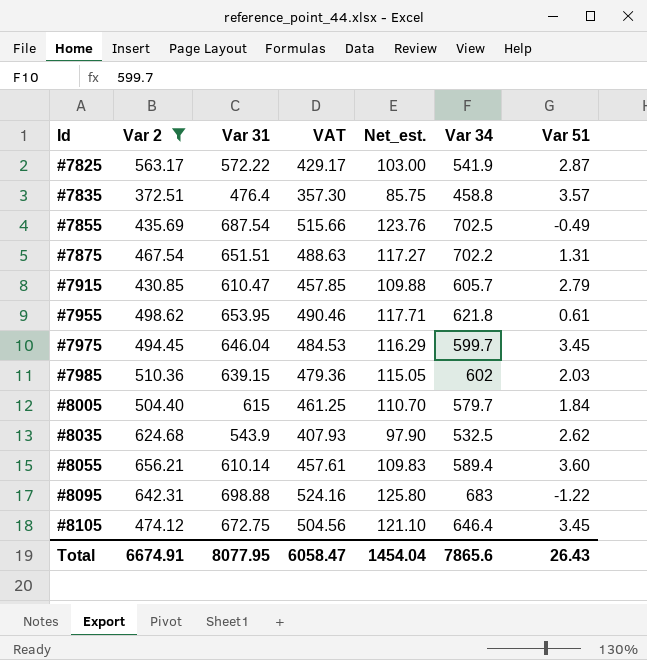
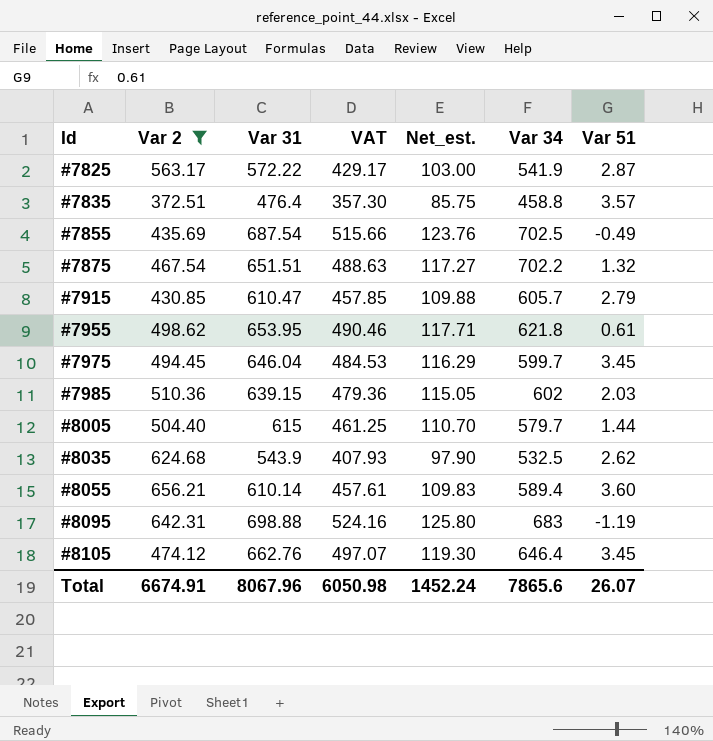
#7875 | Var 51: 1.31 -> 1.32
#8005 | Var 51: 1.84 -> 1.44
#8095 | Var 51: -1.22 -> -1.19
#8105 | Var 31: 672.75 -> 662.76
#8105 | VAT: 504.56 -> 497.07
#8105 | Net_est.: 121.10 -> 119.30
Total | Var 31: 8077.95 -> 8067.96
Total | VAT: 6058.47 -> 6050.98
Total | Net_est.: 1454.04 -> 1452.24
Total | Var 51: 26.43 -> 26.07

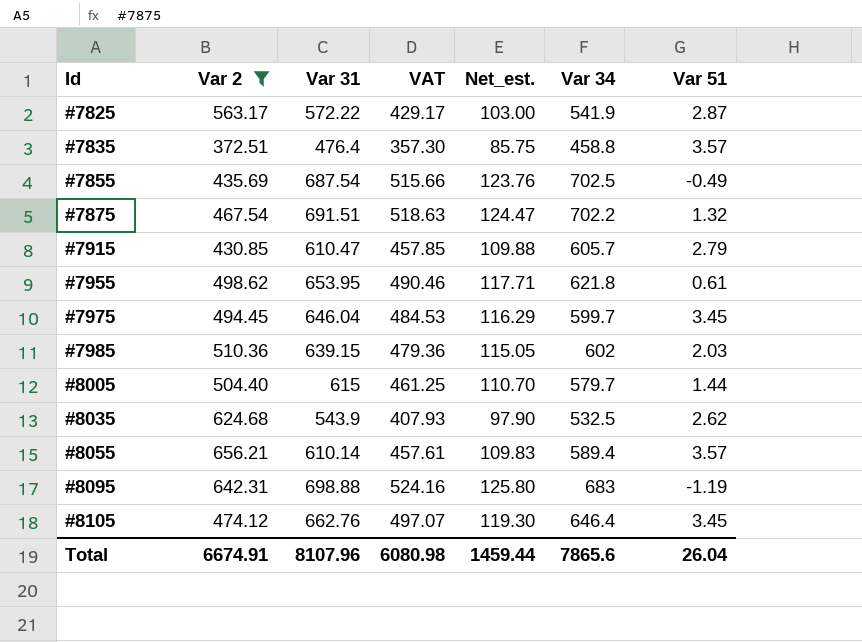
#7875 | Var 31: 651.51 -> 691.51
#7875 | VAT: 488.63 -> 518.63
#7875 | Net_est.: 117.27 -> 124.47
#8055 | Var 51: 3.60 -> 3.57
Total | Var 31: 8067.96 -> 8107.96
Total | VAT: 6050.98 -> 6080.98
Total | Net_est.: 1452.24 -> 1459.44
Total | Var 51: 26.07 -> 26.04

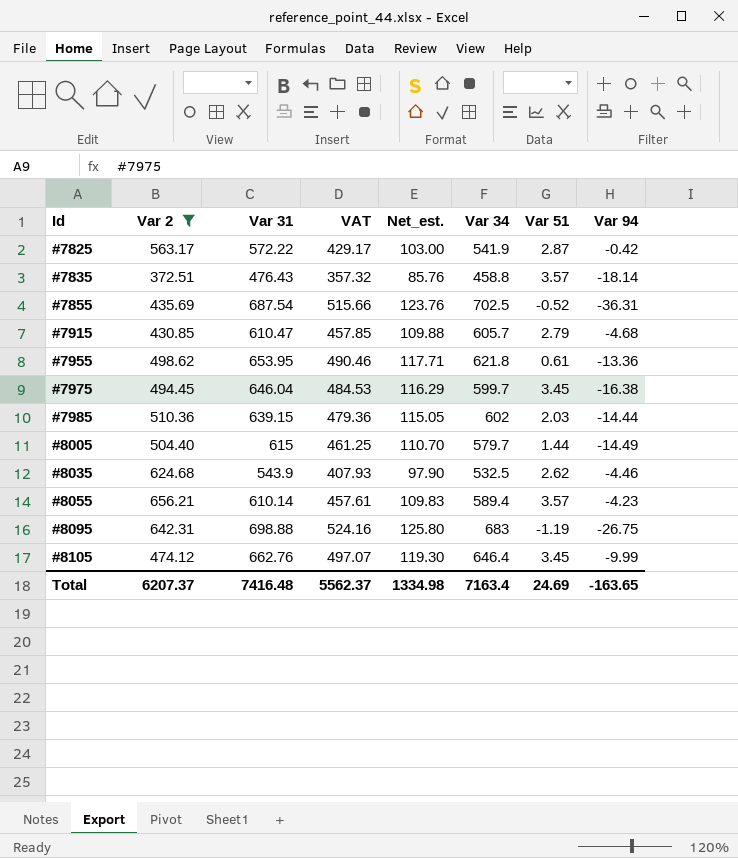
column Var 94 | position: none -> 8
row #7875: 467.54 | 691.51 | 518.63 | 124.47 | 702.2 | 1.32 -> none
#7835 | Var 31: 476.4 -> 476.43
#7835 | VAT: 357.30 -> 357.32
#7835 | Net_est.: 85.75 -> 85.76
#7855 | Var 51: -0.49 -> -0.52
Total | Var 2: 6674.91 -> 6207.37
Total | Var 31: 8107.96 -> 7416.48
Total | VAT: 6080.98 -> 5562.37
Total | Net_est.: 1459.44 -> 1334.98
Total | Var 34: 7865.6 -> 7163.4
Total | Var 51: 26.04 -> 24.69

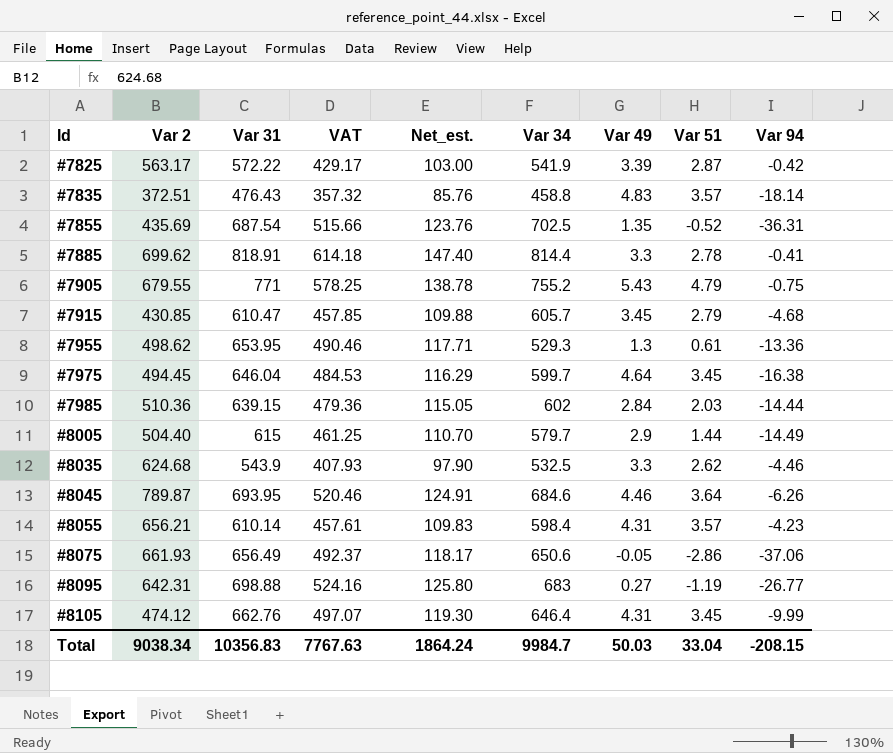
filter: Var 2 <= 656.21 -> none
column Var 49 | position: none -> 7
#7955 | Var 34: 621.8 -> 529.3
#8055 | Var 34: 589.4 -> 598.4
#8095 | Var 94: -26.75 -> -26.77
Total | Var 2: 6207.37 -> 9038.34
Total | Var 31: 7416.48 -> 10356.83
Total | VAT: 5562.37 -> 7767.63
Total | Net_est.: 1334.98 -> 1864.24
Total | Var 34: 7163.4 -> 9984.7
Total | Var 51: 24.69 -> 33.04
Total | Var 94: -163.65 -> -208.15

